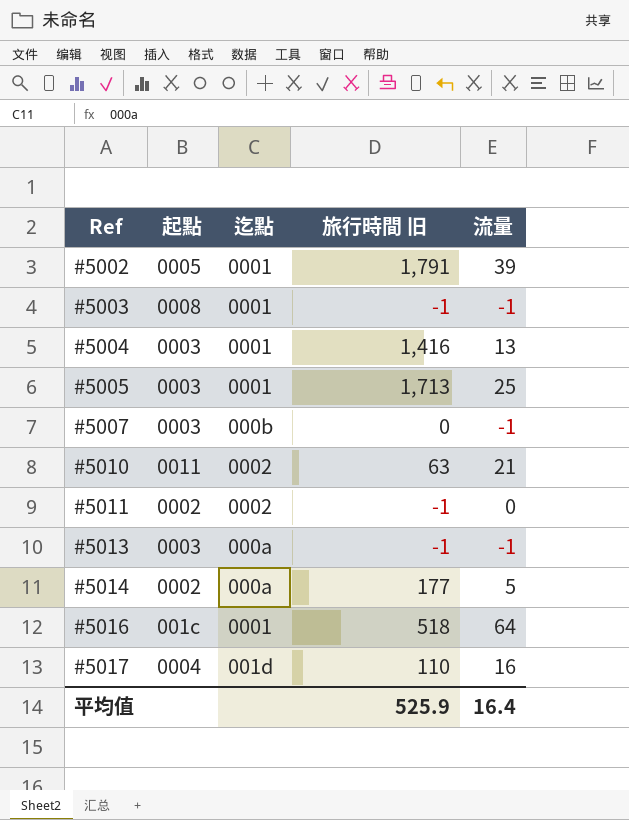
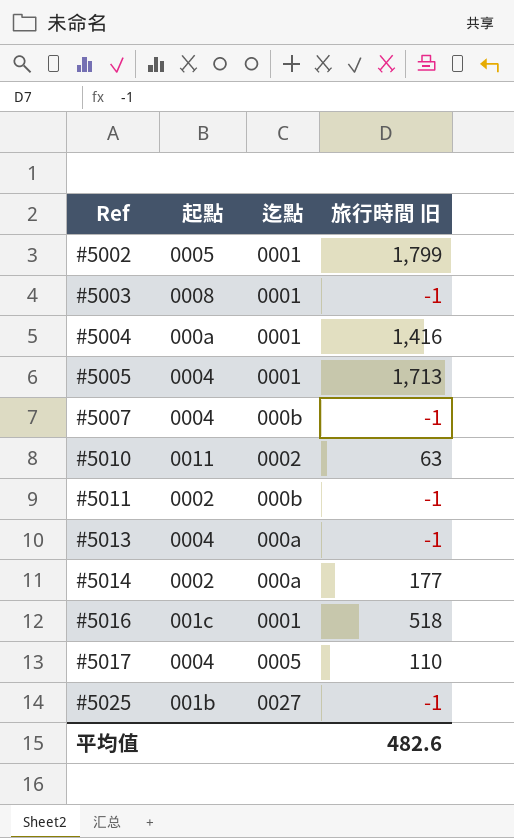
column 流量 | position: 5 -> none
#5002 | 旅行時間 旧: 1,791 -> 1,799
#5004 | 起點: 0003 -> 000a
#5005 | 起點: 0003 -> 0004
#5007 | 起點: 0003 -> 0004
#5007 | 旅行時間 旧: 0 -> -1
#5011 | 迄點: 0002 -> 000b
#5013 | 起點: 0003 -> 0004
#5017 | 迄點: 001d -> 0005
row #5025: none -> 001b | 0027 | -1
平均值 | 旅行時間 旧: 525.9 -> 482.6

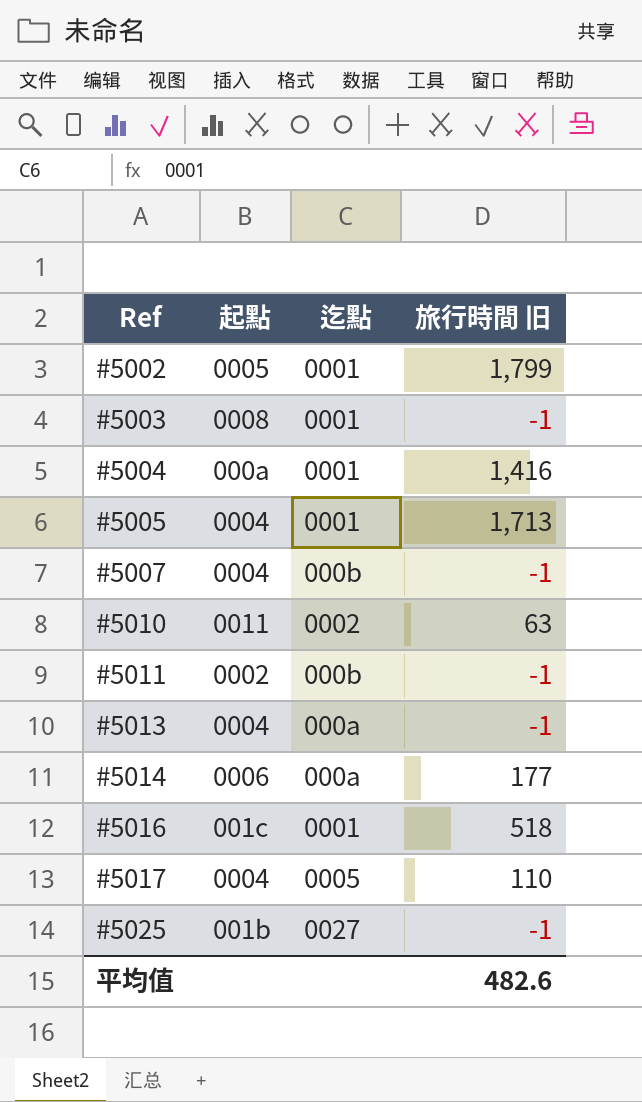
#5014 | 起點: 0002 -> 0006

